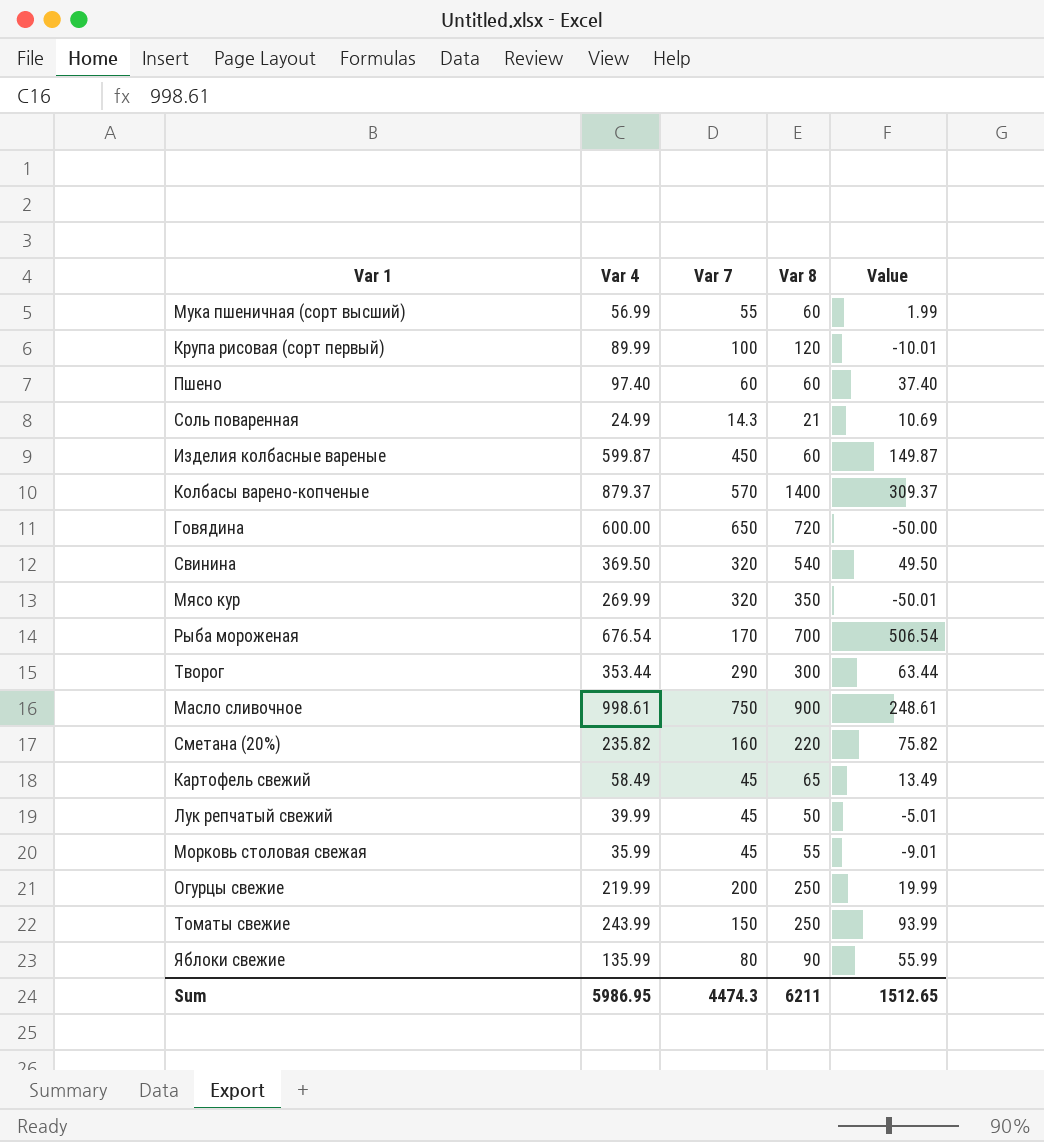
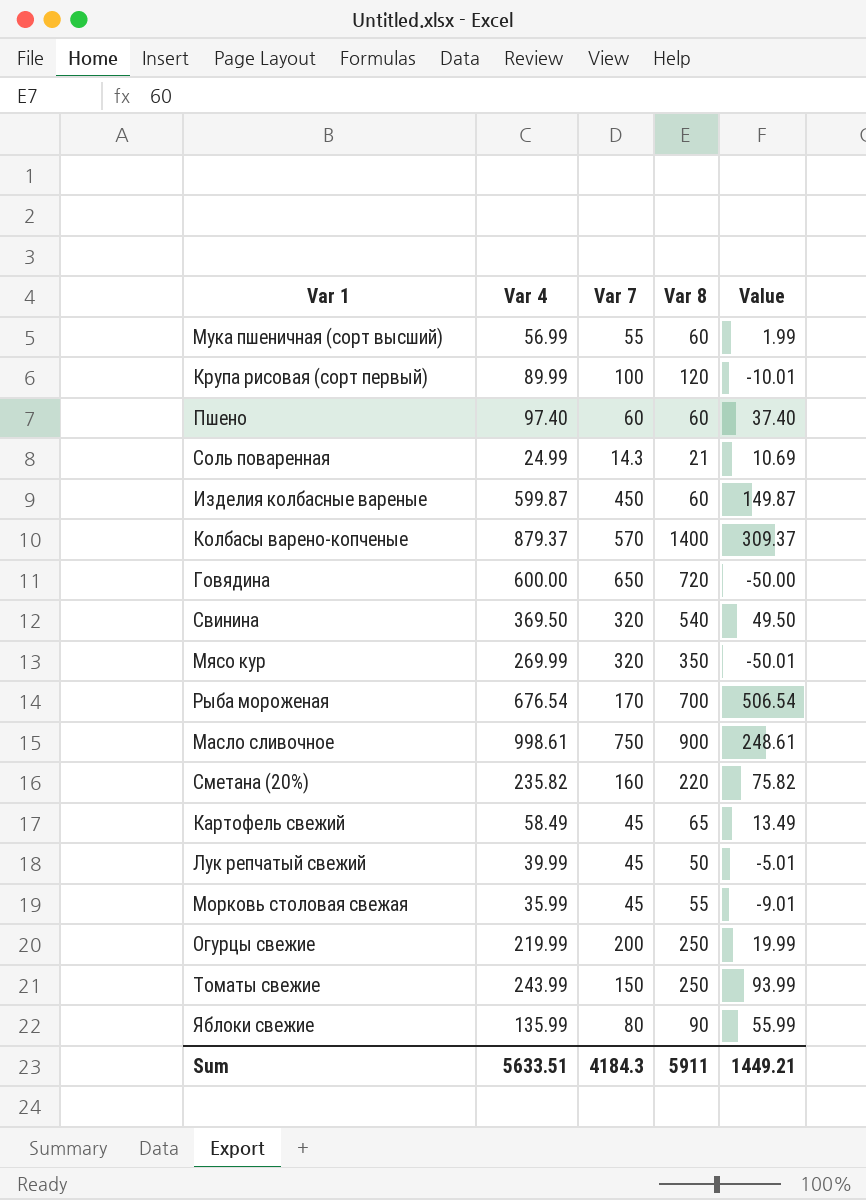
row Творог: 353.44 | 290 | 300 | 63.44 -> none
Sum | Var 4: 5986.95 -> 5633.51
Sum | Var 7: 4474.3 -> 4184.3
Sum | Var 8: 6211 -> 5911
Sum | Value: 1512.65 -> 1449.21

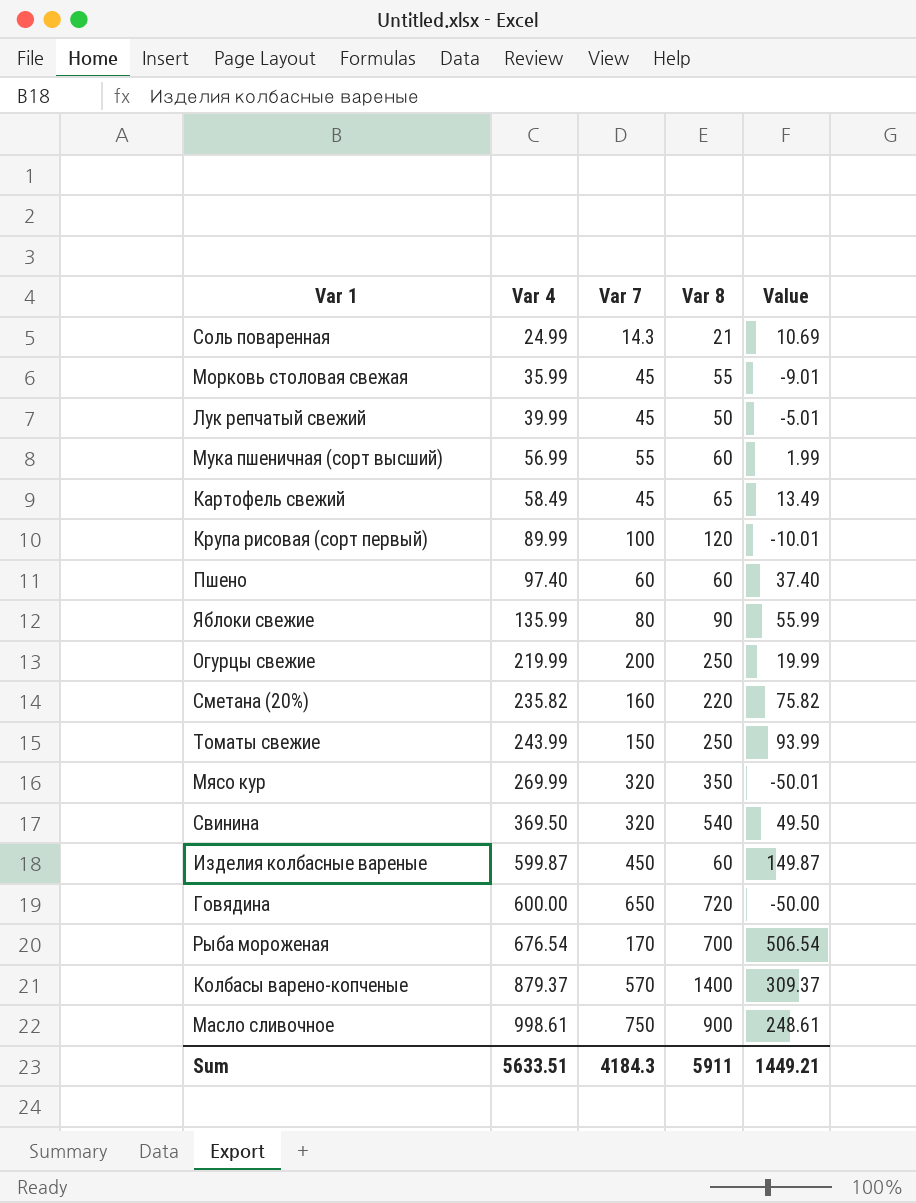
row order: none -> Var 4 ascending

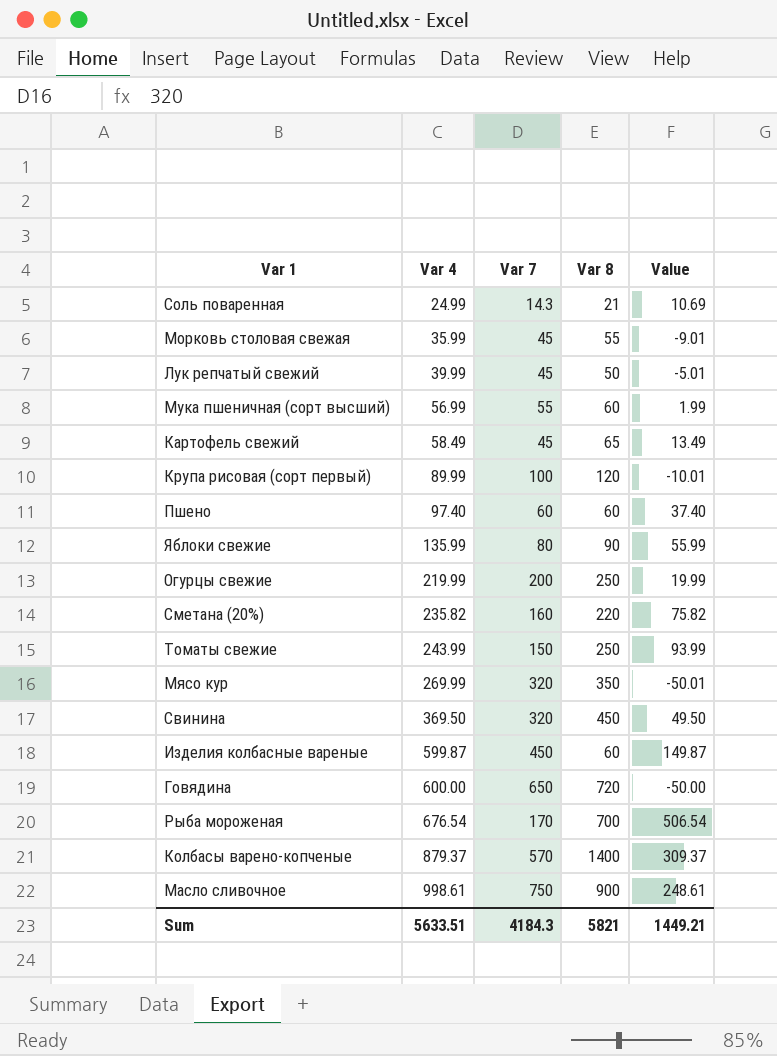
Свинина | Var 8: 540 -> 450
Sum | Var 8: 5911 -> 5821

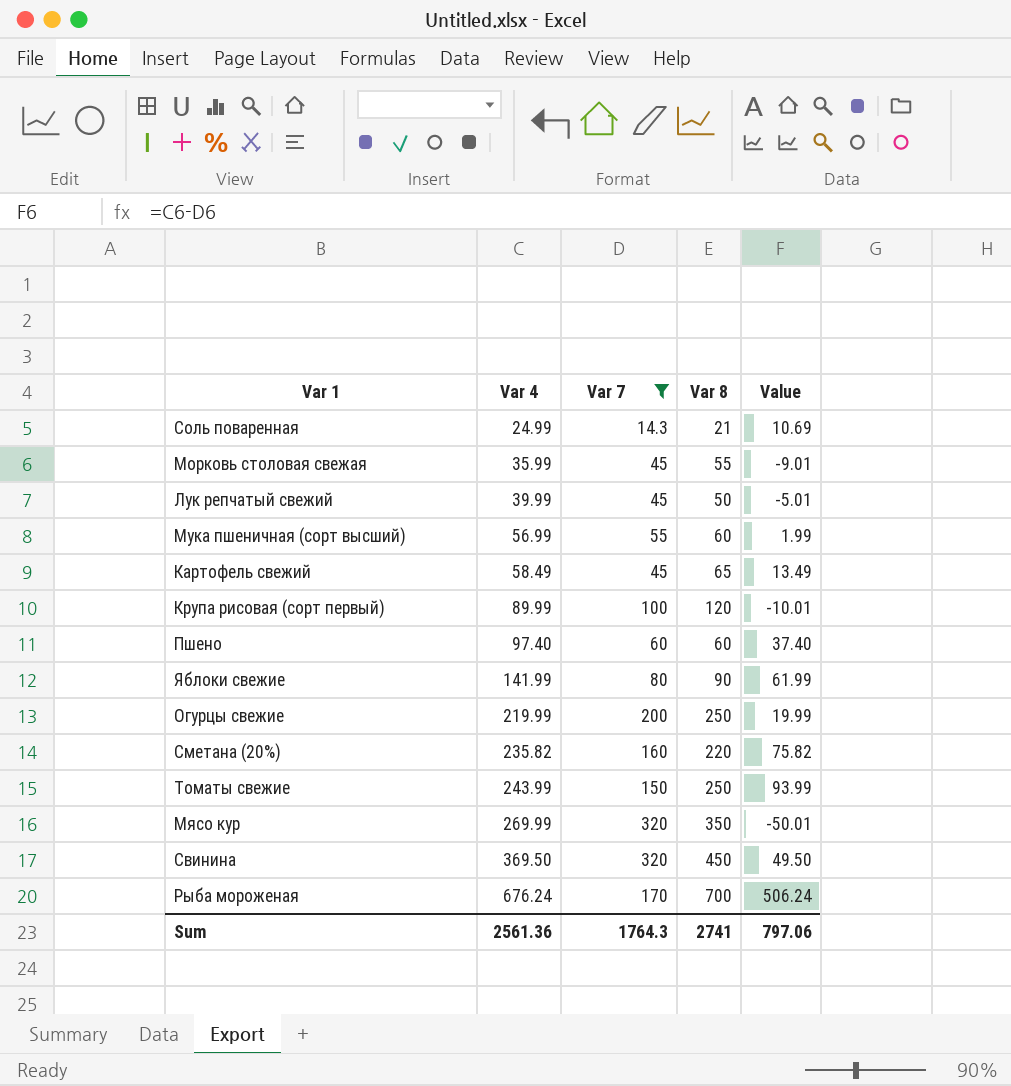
filter: none -> Var 7 <= 320
Яблоки свежие | Var 4: 135.99 -> 141.99
Яблоки свежие | Value: 55.99 -> 61.99
Рыба мороженая | Var 4: 676.54 -> 676.24
Рыба мороженая | Value: 506.54 -> 506.24
Sum | Var 4: 5633.51 -> 2561.36
Sum | Var 7: 4184.3 -> 1764.3
Sum | Var 8: 5821 -> 2741
Sum | Value: 1449.21 -> 797.06

